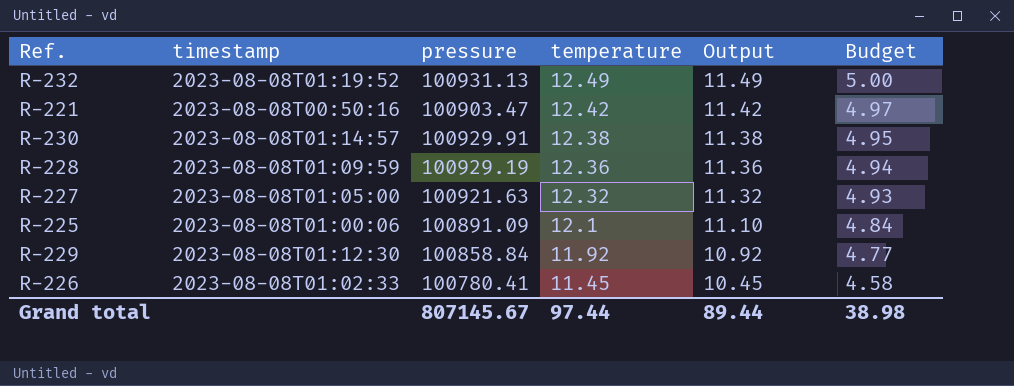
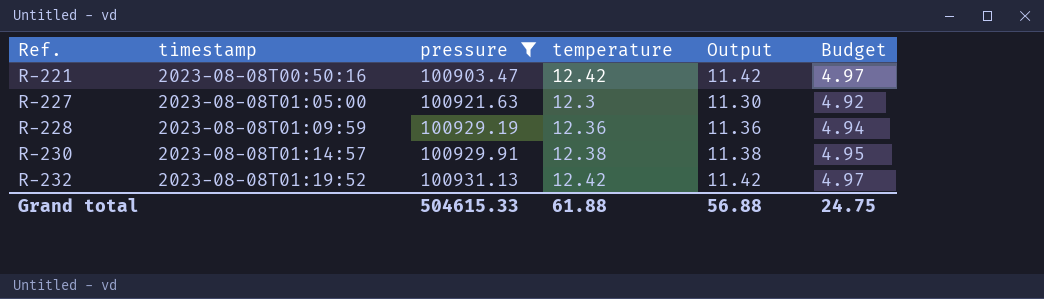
filter: none -> pressure >= 100903.47
row order: temperature descending -> Ref. ascending
R-227 | temperature: 12.32 -> 12.3
R-227 | Output: 11.32 -> 11.30
R-227 | Budget: 4.93 -> 4.92
R-232 | temperature: 12.49 -> 12.42
R-232 | Output: 11.49 -> 11.42
R-232 | Budget: 5.00 -> 4.97
Grand total | pressure: 807145.67 -> 504615.33
Grand total | temperature: 97.44 -> 61.88
Grand total | Output: 89.44 -> 56.88
Grand total | Budget: 38.98 -> 24.75

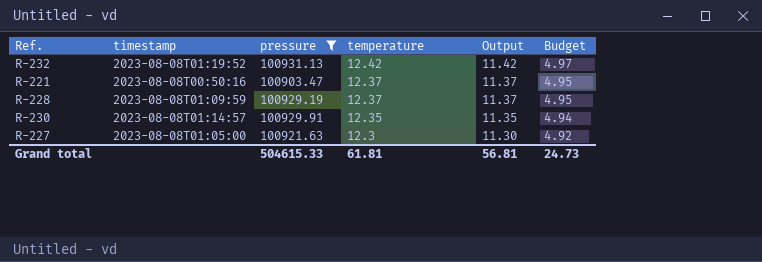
row order: Ref. ascending -> temperature descending
R-221 | temperature: 12.42 -> 12.37
R-221 | Output: 11.42 -> 11.37
R-221 | Budget: 4.97 -> 4.95
R-228 | temperature: 12.36 -> 12.37
R-228 | Output: 11.36 -> 11.37
R-228 | Budget: 4.94 -> 4.95
R-230 | temperature: 12.38 -> 12.35
R-230 | Output: 11.38 -> 11.35
R-230 | Budget: 4.95 -> 4.94
Grand total | temperature: 61.88 -> 61.81
Grand total | Output: 56.88 -> 56.81
Grand total | Budget: 24.75 -> 24.73

